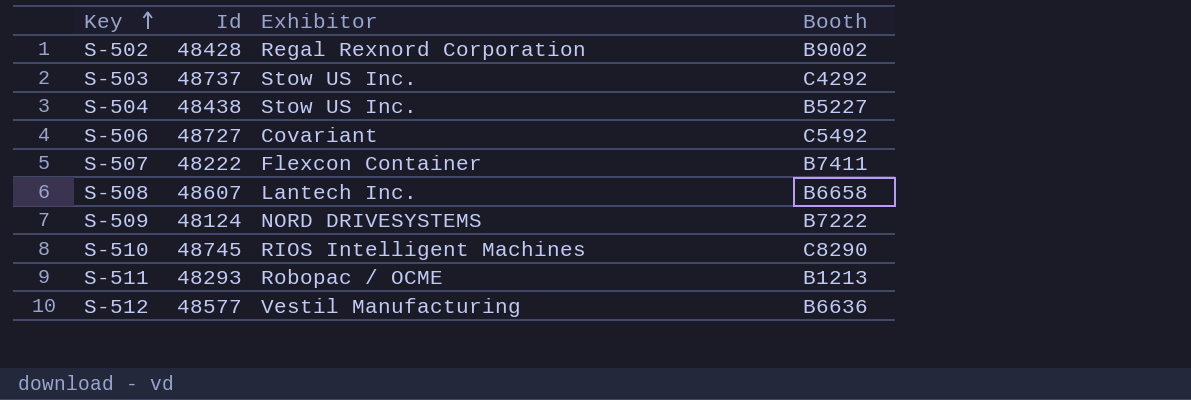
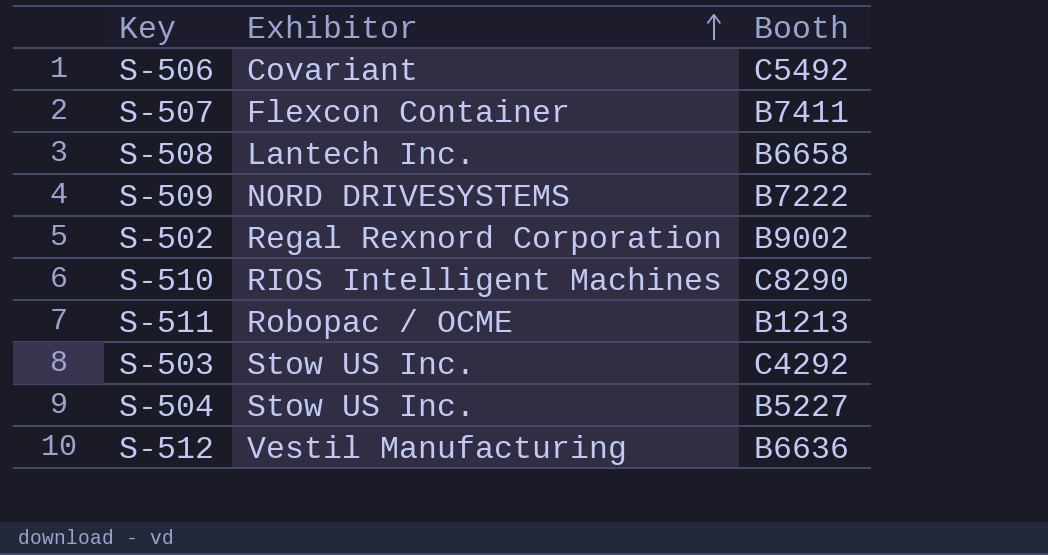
row order: Key ascending -> Exhibitor ascending
column Id | position: 2 -> none

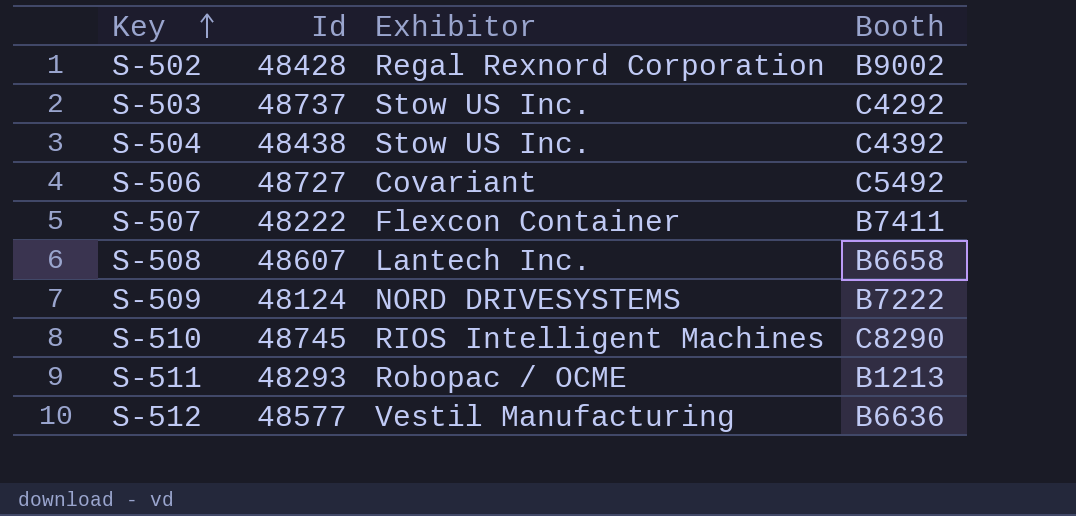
row order: Exhibitor ascending -> Key ascending
column Id | position: none -> 2
S-504 | Booth: B5227 -> C4392

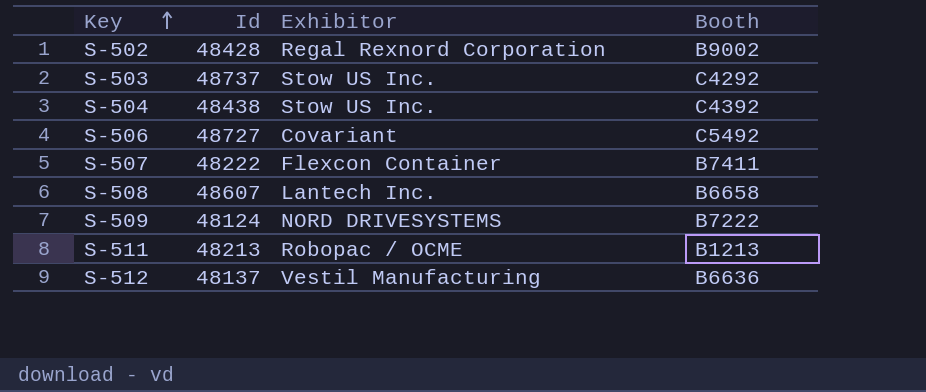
row S-510: 48745 | RIOS Intelligent Machines | C8290 -> none
S-511 | Id: 48293 -> 48213
S-512 | Id: 48577 -> 48137

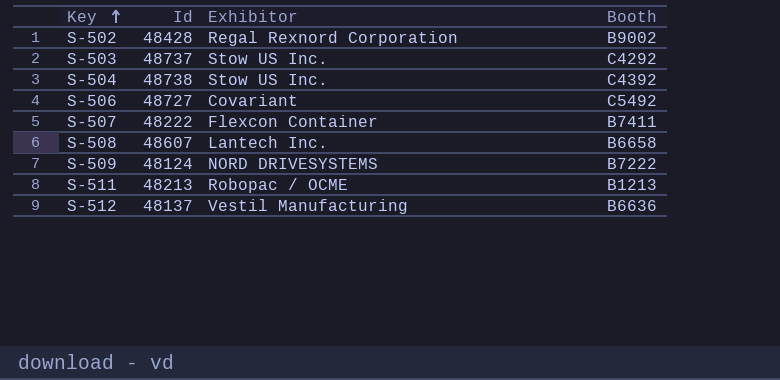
S-504 | Id: 48438 -> 48738

